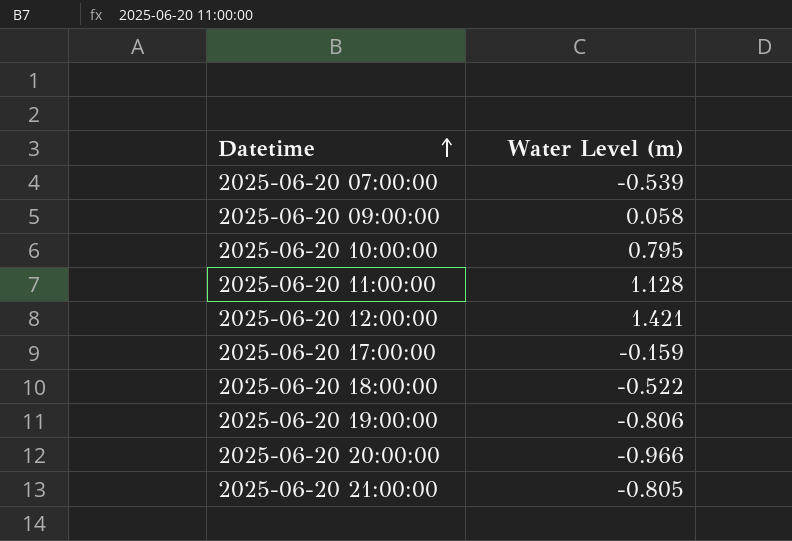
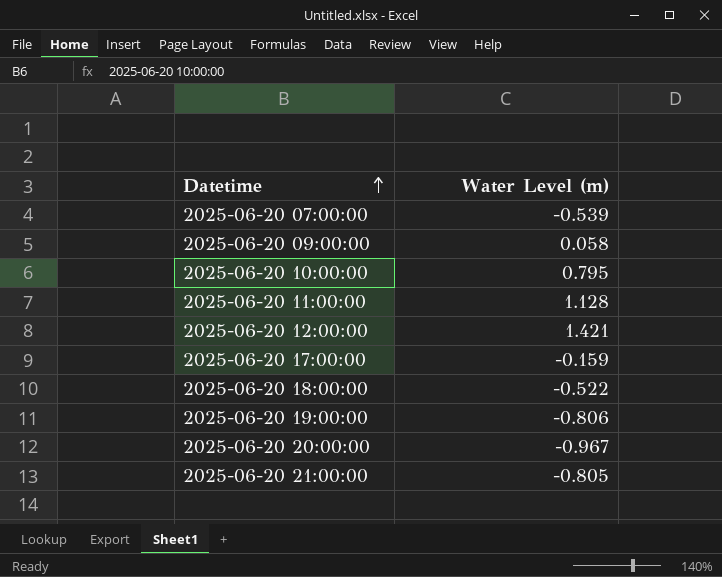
2025-06-20 20:00:00 | Water Level (m): -0.966 -> -0.967

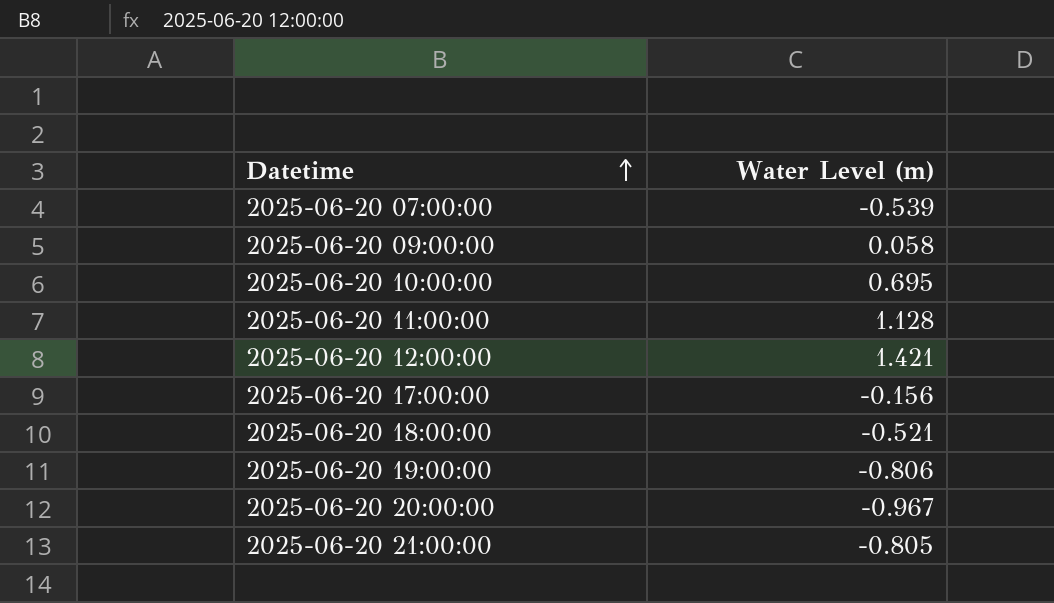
2025-06-20 10:00:00 | Water Level (m): 0.795 -> 0.695
2025-06-20 17:00:00 | Water Level (m): -0.159 -> -0.156
2025-06-20 18:00:00 | Water Level (m): -0.522 -> -0.521

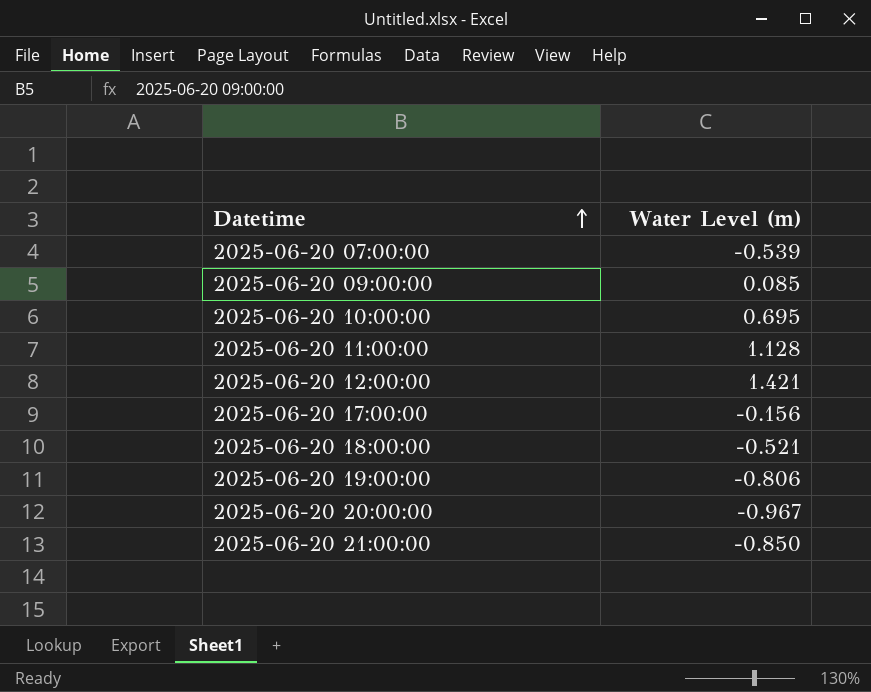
2025-06-20 09:00:00 | Water Level (m): 0.058 -> 0.085
2025-06-20 21:00:00 | Water Level (m): -0.805 -> -0.850

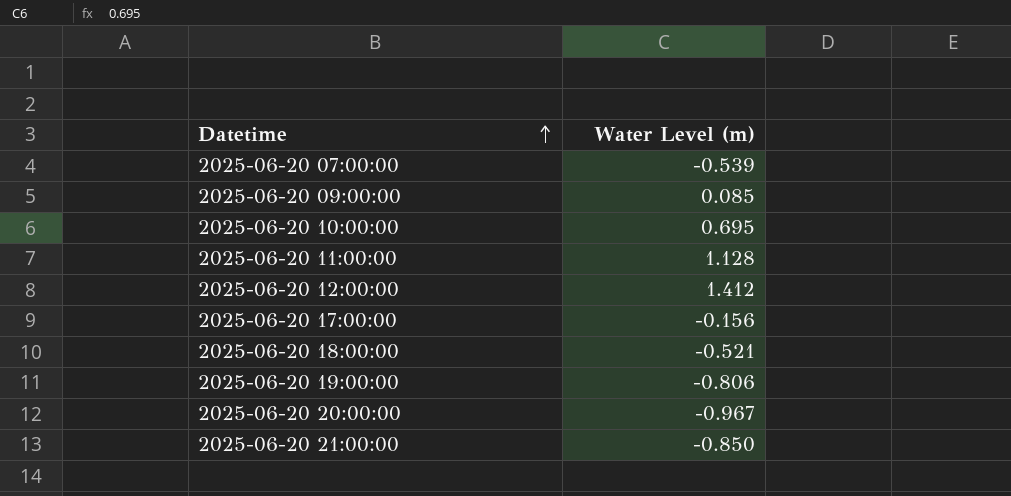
2025-06-20 12:00:00 | Water Level (m): 1.421 -> 1.412

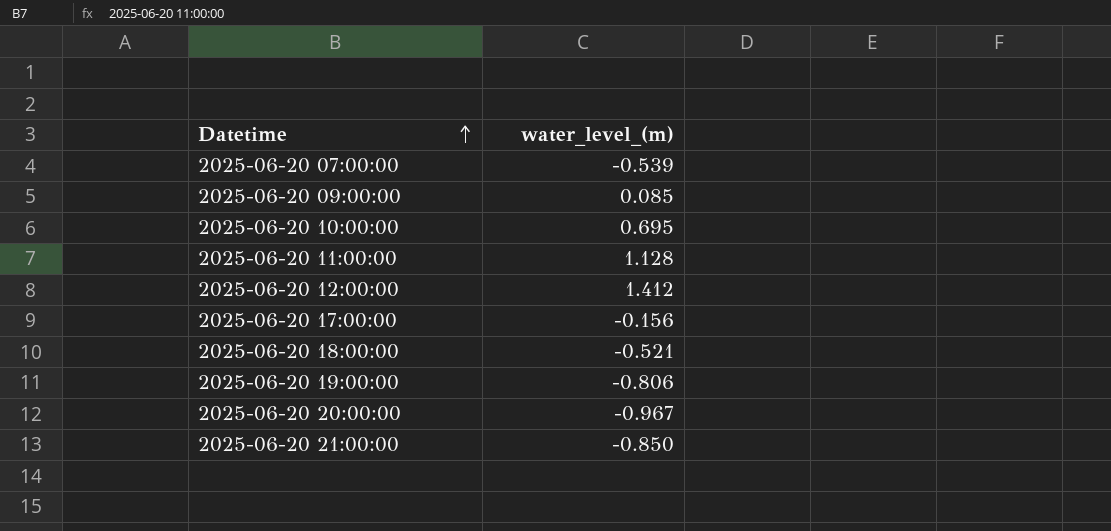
column name: Water Level (m) -> water_level_(m)

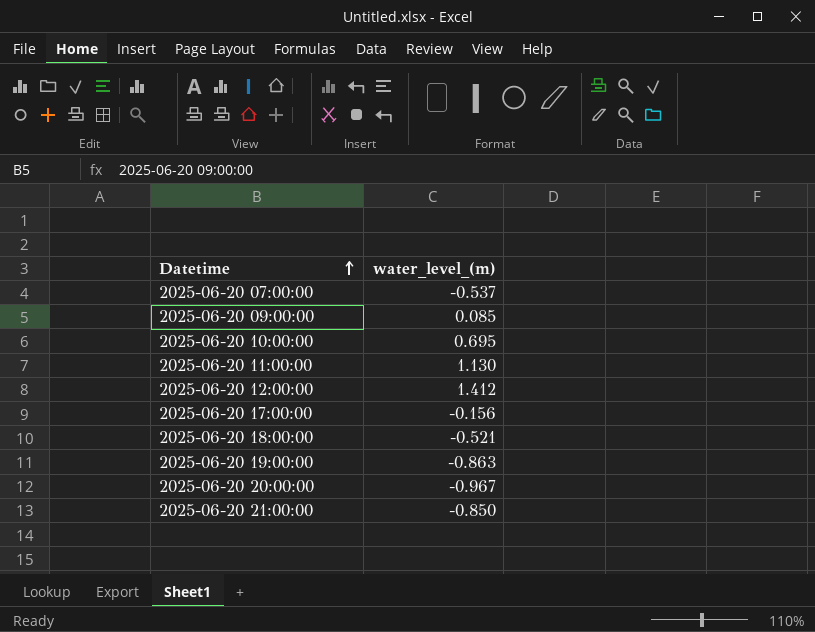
2025-06-20 07:00:00 | water_level_(m): -0.539 -> -0.537
2025-06-20 11:00:00 | water_level_(m): 1.128 -> 1.130
2025-06-20 19:00:00 | water_level_(m): -0.806 -> -0.863

